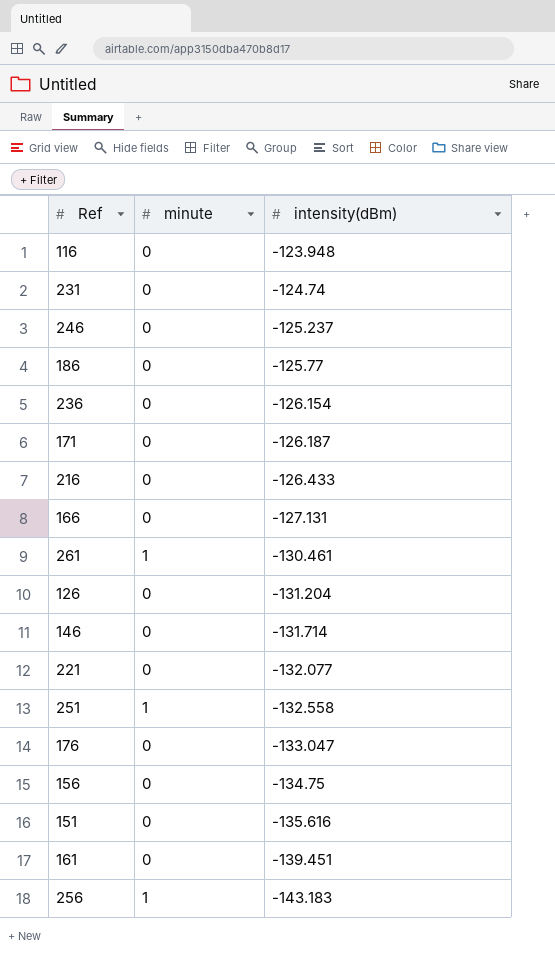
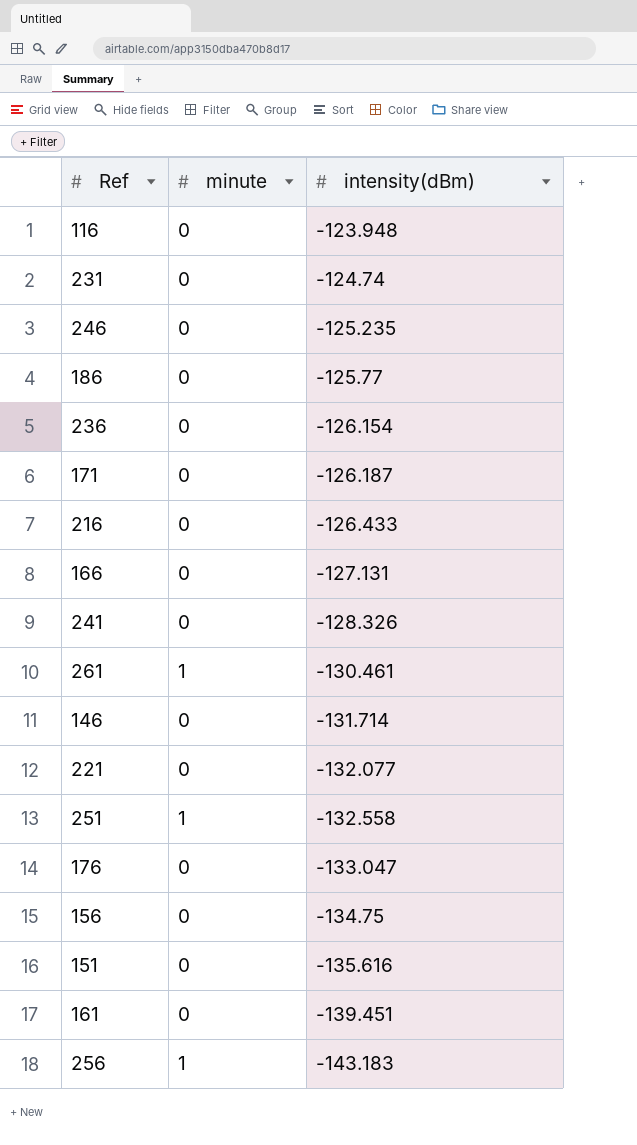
row 126: 0 | -131.204 -> none
246 | intensity(dBm): -125.237 -> -125.235
row 241: none -> 0 | -128.326

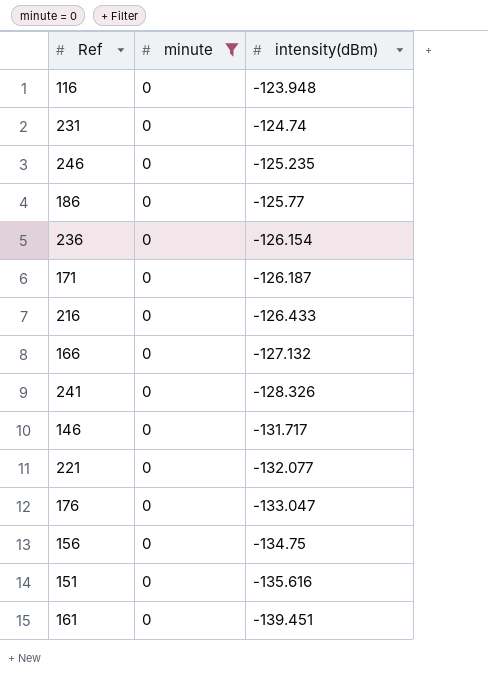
filter: none -> minute = 0
166 | intensity(dBm): -127.131 -> -127.132
146 | intensity(dBm): -131.714 -> -131.717

